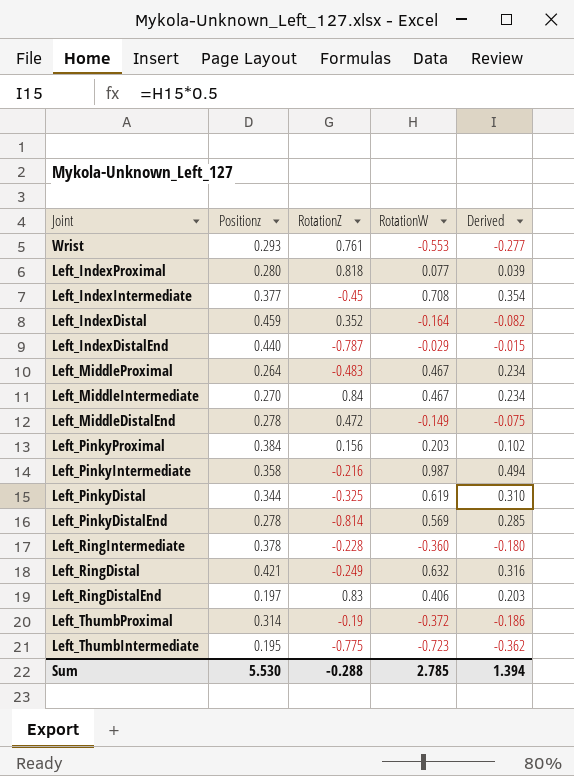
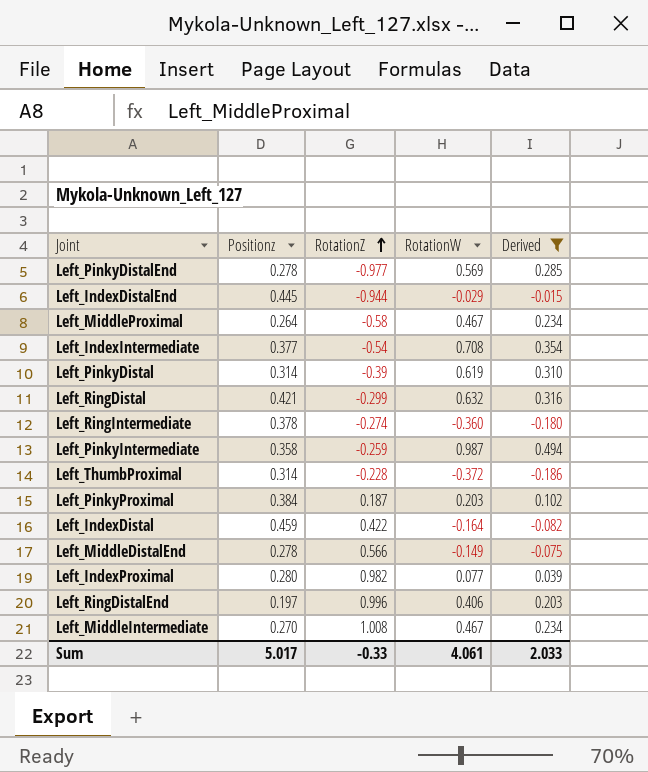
filter: none -> Derived >= -0.186
row order: none -> RotationZ ascending
Left_PinkyDistalEnd | RotationZ: -0.814 -> -0.977
Left_IndexDistalEnd | Positionz: 0.440 -> 0.445
Left_IndexDistalEnd | RotationZ: -0.787 -> -0.944
Left_MiddleProximal | RotationZ: -0.483 -> -0.58
Left_IndexIntermediate | RotationZ: -0.45 -> -0.54
Left_PinkyDistal | Positionz: 0.344 -> 0.314
Left_PinkyDistal | RotationZ: -0.325 -> -0.39
Left_RingDistal | RotationZ: -0.249 -> -0.299
Left_RingIntermediate | RotationZ: -0.228 -> -0.274
Left_PinkyIntermediate | RotationZ: -0.216 -> -0.259
Left_ThumbProximal | RotationZ: -0.19 -> -0.228
Left_PinkyProximal | RotationZ: 0.156 -> 0.187
Left_IndexDistal | RotationZ: 0.352 -> 0.422
Left_MiddleDistalEnd | RotationZ: 0.472 -> 0.566
Left_IndexProximal | RotationZ: 0.818 -> 0.982
Left_RingDistalEnd | RotationZ: 0.83 -> 0.996
Left_MiddleIntermediate | RotationZ: 0.84 -> 1.008
Sum | Positionz: 5.530 -> 5.017
Sum | RotationZ: -0.288 -> -0.33
Sum | RotationW: 2.785 -> 4.061
Sum | Derived: 1.394 -> 2.033

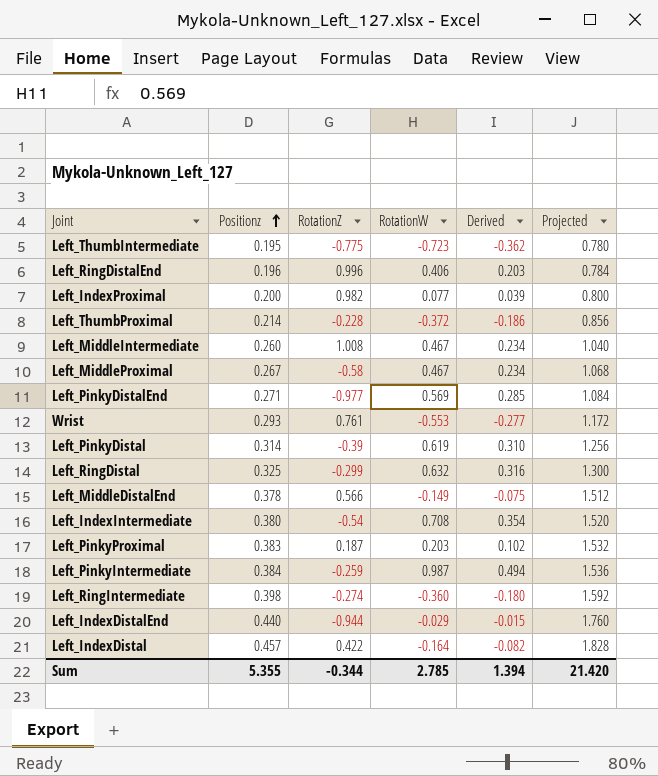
filter: Derived >= -0.186 -> none
row order: RotationZ ascending -> Positionz ascending
column Projected | formula: none -> [Positionz] * 4
Left_RingDistalEnd | Positionz: 0.197 -> 0.196
Left_IndexProximal | Positionz: 0.280 -> 0.200
Left_ThumbProximal | Positionz: 0.314 -> 0.214
Left_MiddleIntermediate | Positionz: 0.270 -> 0.260
Left_MiddleProximal | Positionz: 0.264 -> 0.267
Left_PinkyDistalEnd | Positionz: 0.278 -> 0.271
Left_RingDistal | Positionz: 0.421 -> 0.325
Left_MiddleDistalEnd | Positionz: 0.278 -> 0.378
Left_IndexIntermediate | Positionz: 0.377 -> 0.380
Left_PinkyProximal | Positionz: 0.384 -> 0.383
Left_PinkyIntermediate | Positionz: 0.358 -> 0.384
Left_RingIntermediate | Positionz: 0.378 -> 0.398
Left_IndexDistalEnd | Positionz: 0.445 -> 0.440
Left_IndexDistal | Positionz: 0.459 -> 0.457
Sum | Positionz: 5.017 -> 5.355
Sum | RotationZ: -0.33 -> -0.344
Sum | RotationW: 4.061 -> 2.785
Sum | Derived: 2.033 -> 1.394

